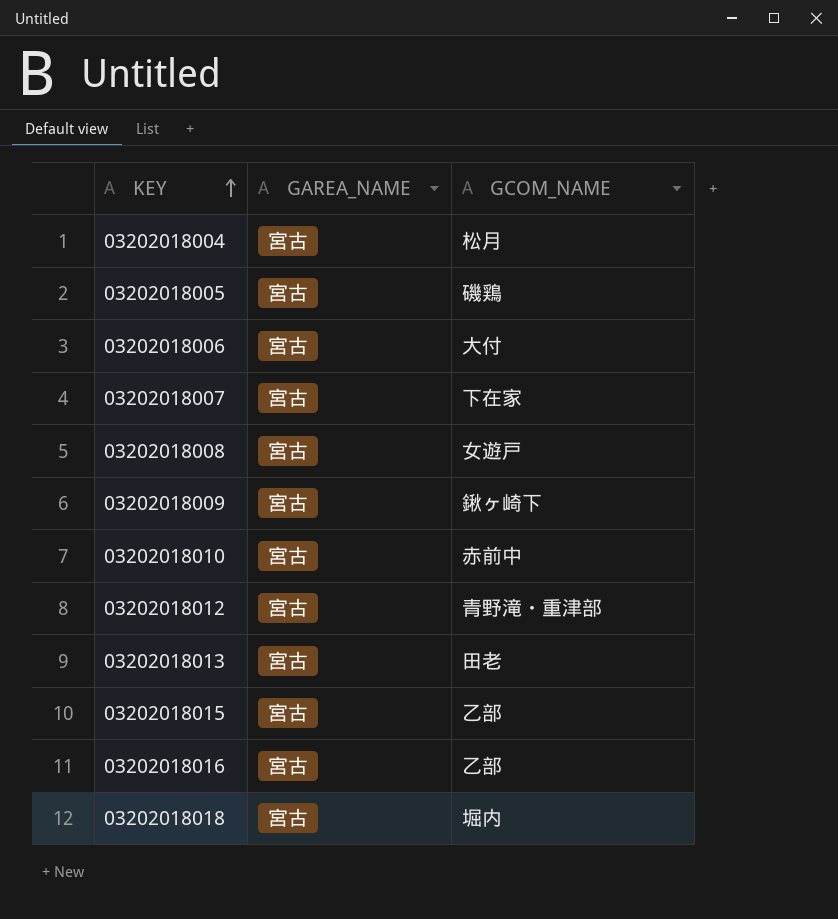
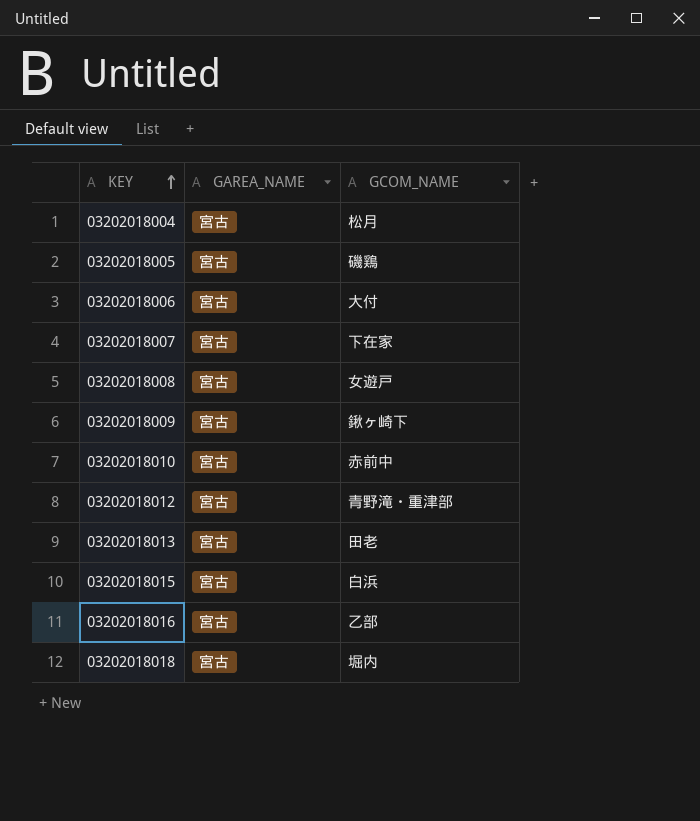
03202018015 | GCOM_NAME: 乙部 -> 白浜

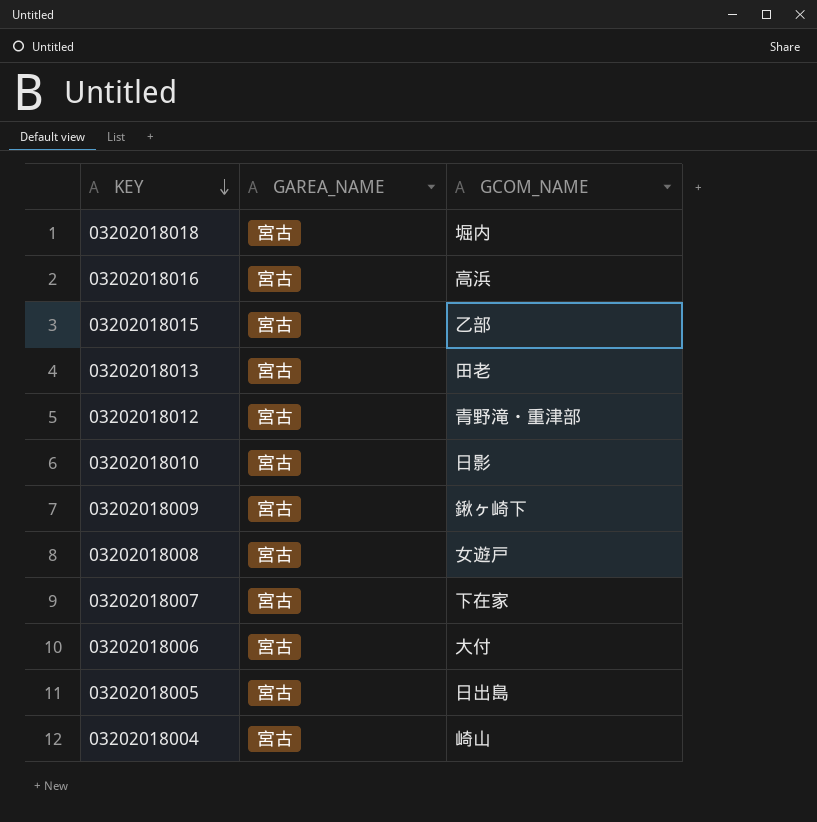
row order: KEY ascending -> KEY descending
03202018016 | GCOM_NAME: 乙部 -> 高浜
03202018015 | GCOM_NAME: 白浜 -> 乙部
03202018010 | GCOM_NAME: 赤前中 -> 日影
03202018005 | GCOM_NAME: 磯鶏 -> 日出島
03202018004 | GCOM_NAME: 松月 -> 崎山

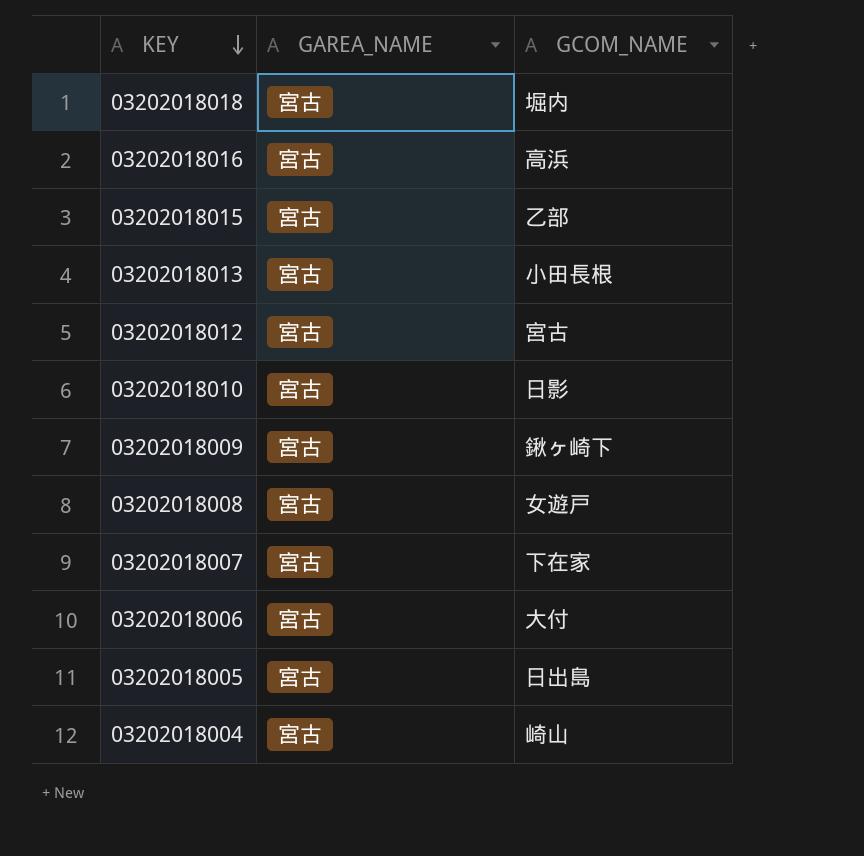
03202018013 | GCOM_NAME: 田老 -> 小田長根
03202018012 | GCOM_NAME: 青野滝・重津部 -> 宮古

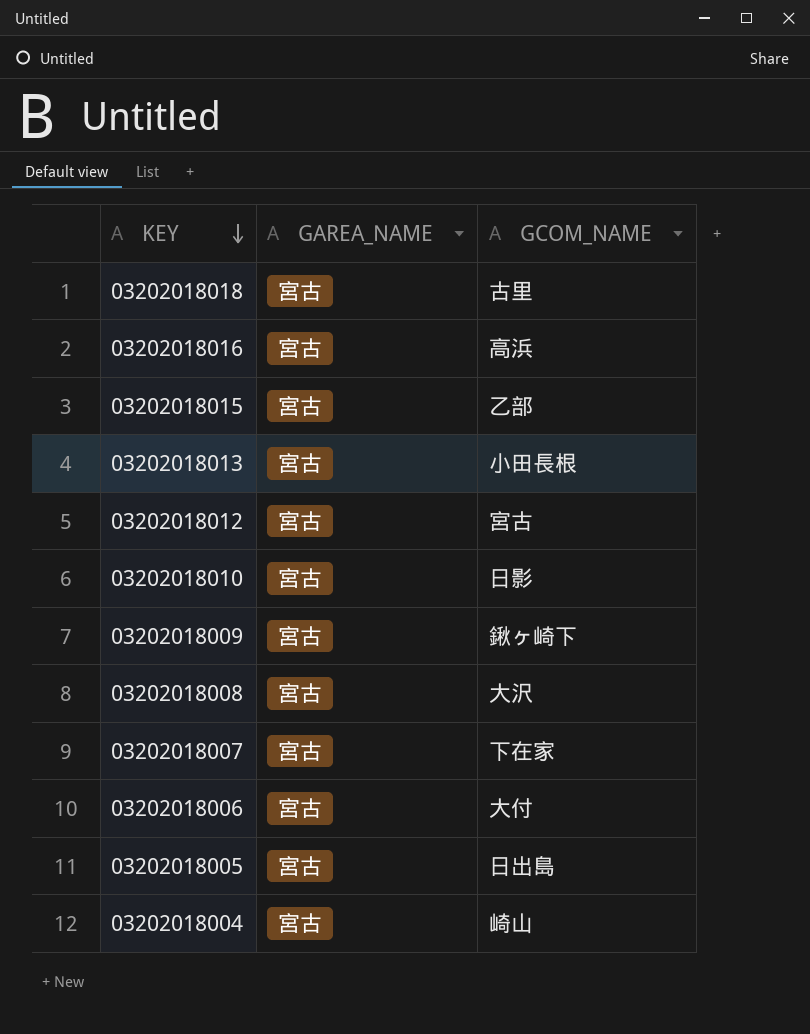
03202018018 | GCOM_NAME: 堀内 -> 古里
03202018008 | GCOM_NAME: 女遊戸 -> 大沢

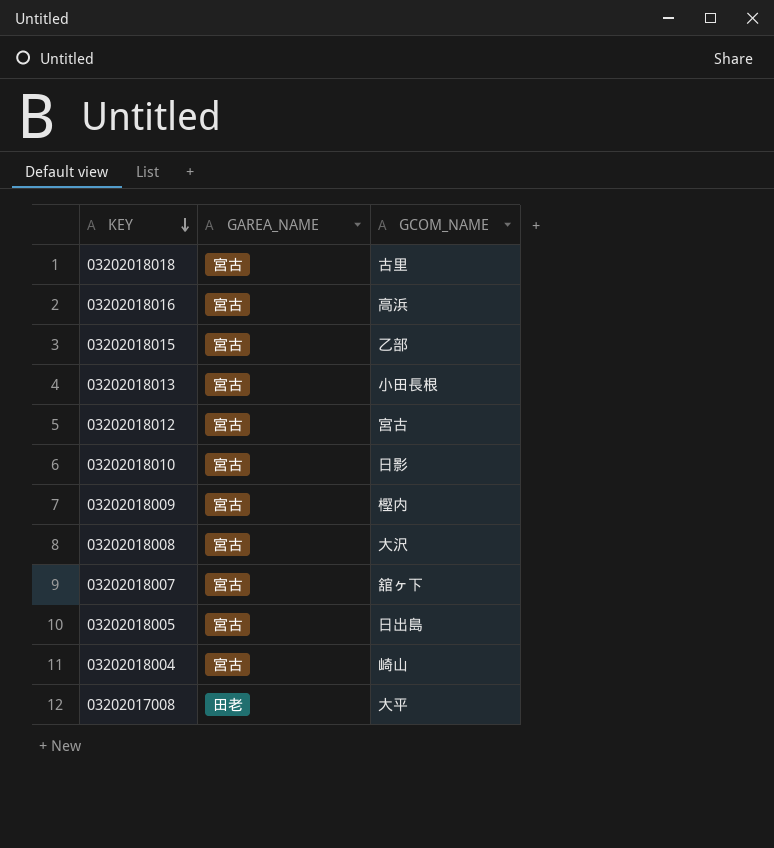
row 03202018006: 宮古 | 大付 -> none
03202018009 | GCOM_NAME: 鍬ヶ崎下 -> 樫内
03202018007 | GCOM_NAME: 下在家 -> 舘ヶ下
row 03202017008: none -> 田老 | 大平

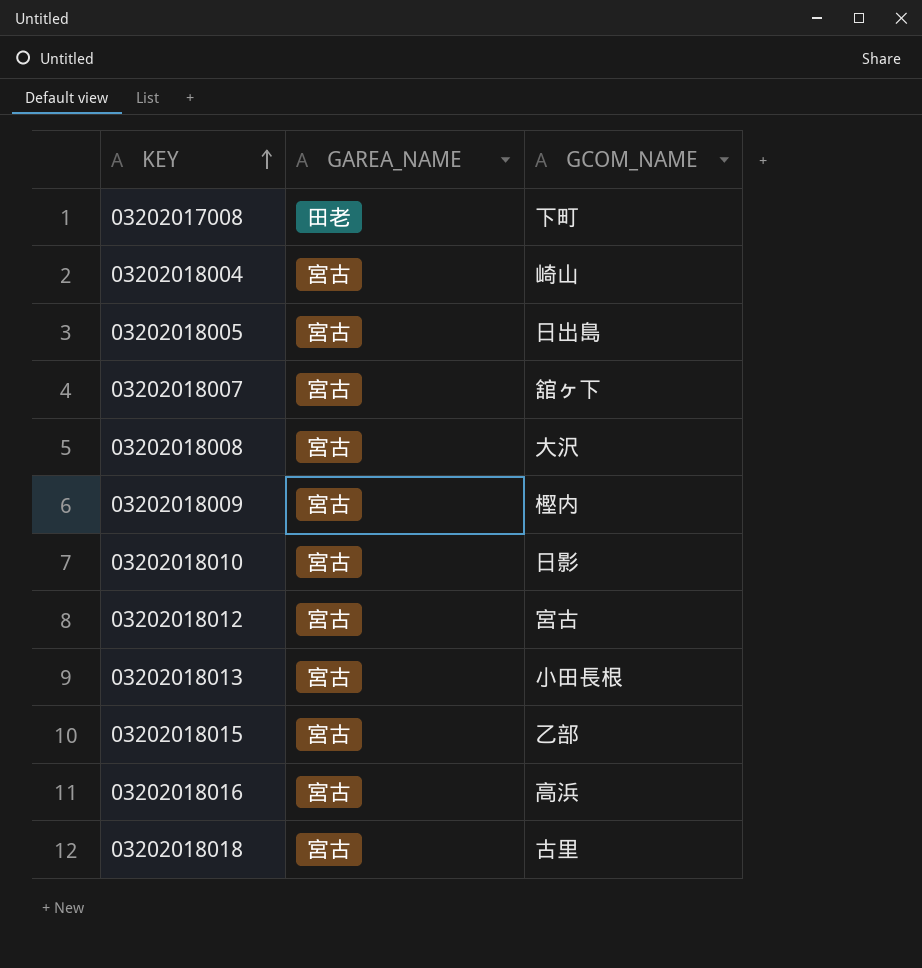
row order: KEY descending -> KEY ascending
03202017008 | GCOM_NAME: 大平 -> 下町

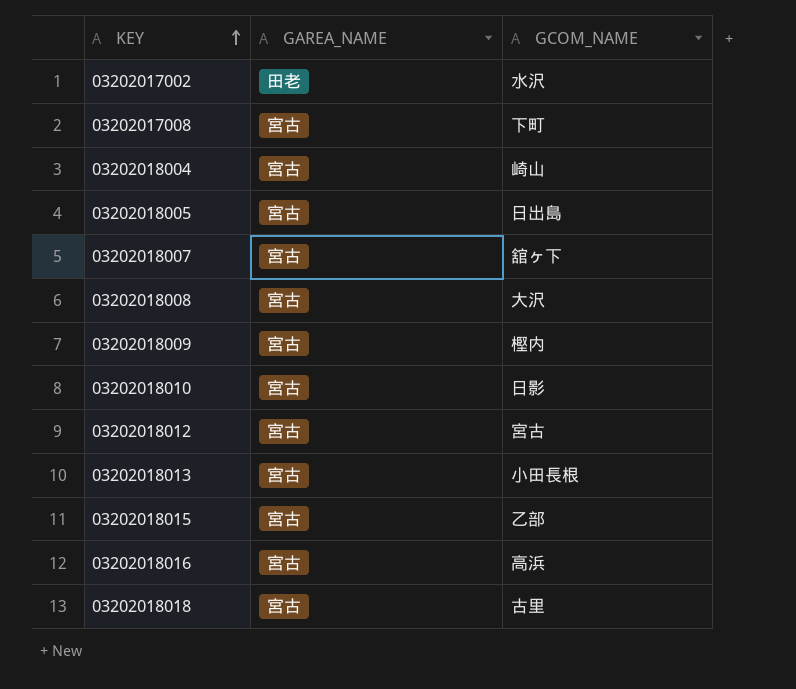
row 03202017002: none -> 田老 | 水沢
03202017008 | GAREA_NAME: 田老 -> 宮古

